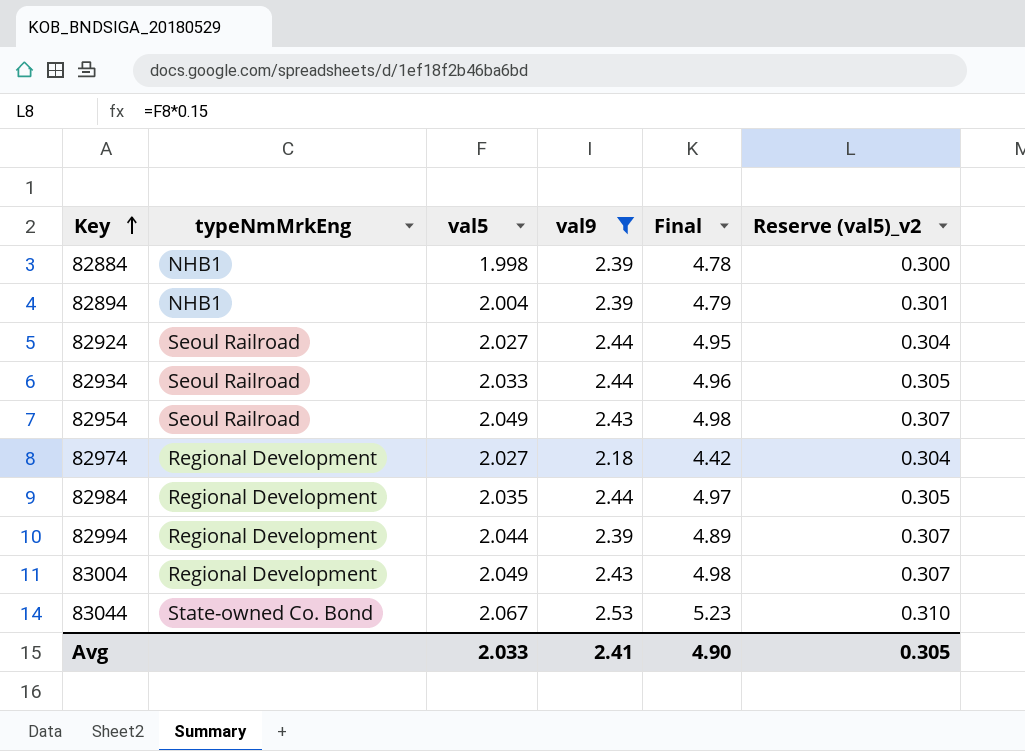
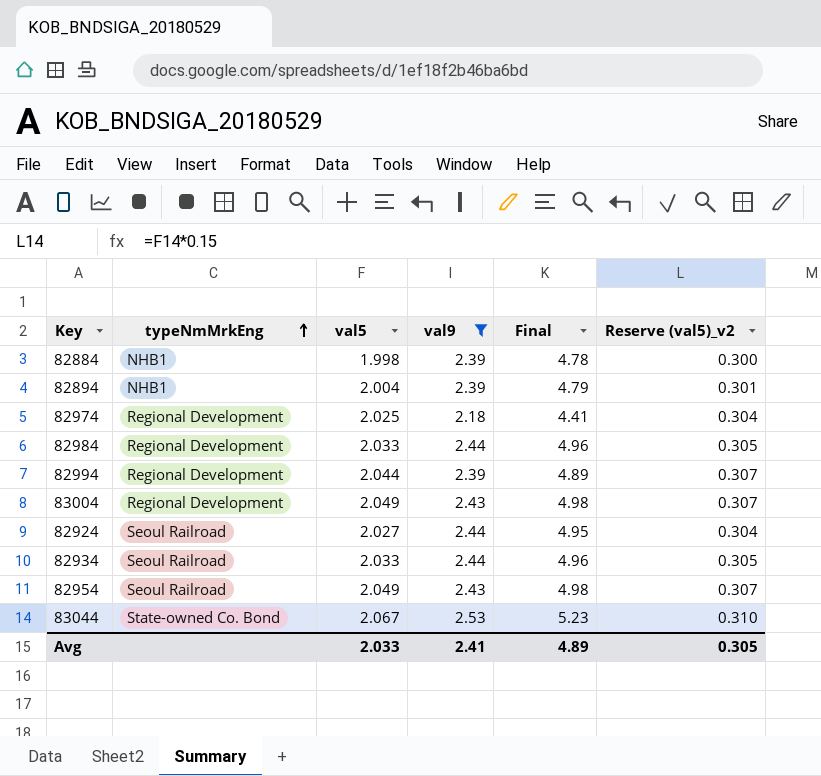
row order: Key ascending -> typeNmMrkEng ascending
82974 | val5: 2.027 -> 2.025
82974 | Final: 4.42 -> 4.41
82984 | val5: 2.035 -> 2.033
82984 | Final: 4.97 -> 4.96
Avg | Final: 4.90 -> 4.89

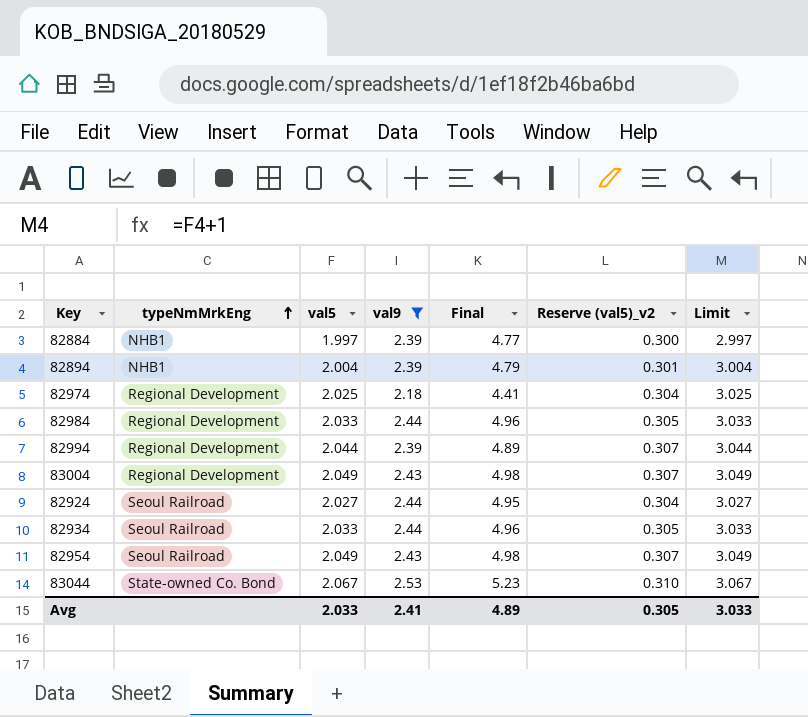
column Limit | formula: none -> [val5] + 1
82884 | val5: 1.998 -> 1.997
82884 | Final: 4.78 -> 4.77

